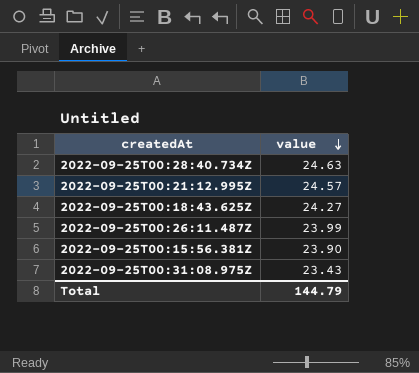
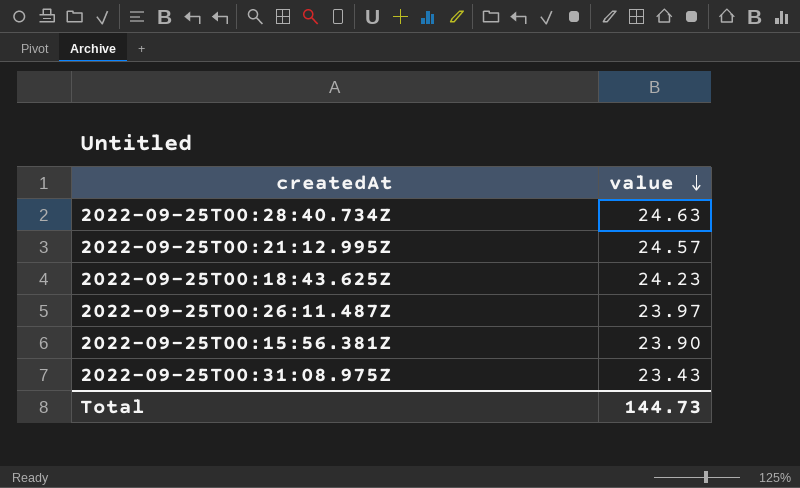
2022-09-25T00:18:43.625Z | value: 24.27 -> 24.23
2022-09-25T00:26:11.487Z | value: 23.99 -> 23.97
Total | value: 144.79 -> 144.73

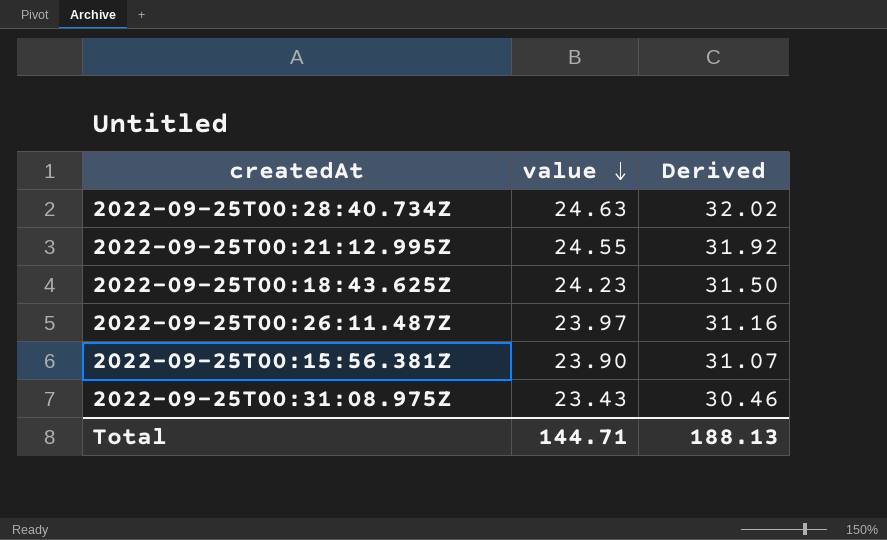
column Derived | formula: none -> [value] * 1.3
2022-09-25T00:21:12.995Z | value: 24.57 -> 24.55
Total | value: 144.73 -> 144.71

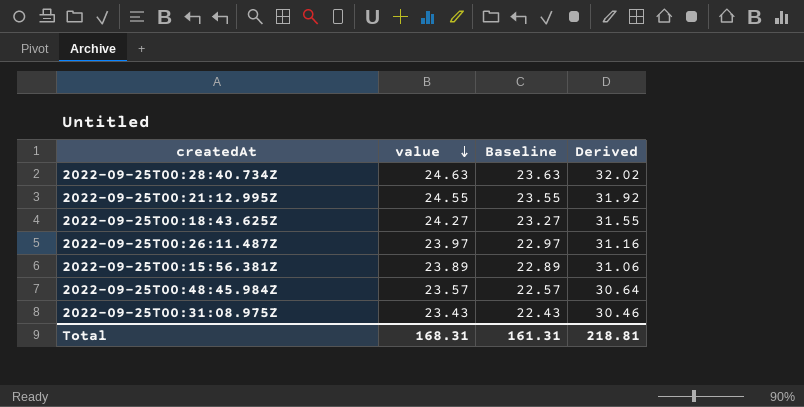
column Baseline | formula: none -> [value] - 1
2022-09-25T00:18:43.625Z | value: 24.23 -> 24.27
2022-09-25T00:18:43.625Z | Derived: 31.50 -> 31.55
2022-09-25T00:15:56.381Z | value: 23.90 -> 23.89
2022-09-25T00:15:56.381Z | Derived: 31.07 -> 31.06
row 2022-09-25T00:48:45.984Z: none -> 23.57 | 22.57 | 30.64
Total | value: 144.71 -> 168.31
Total | Derived: 188.13 -> 218.81

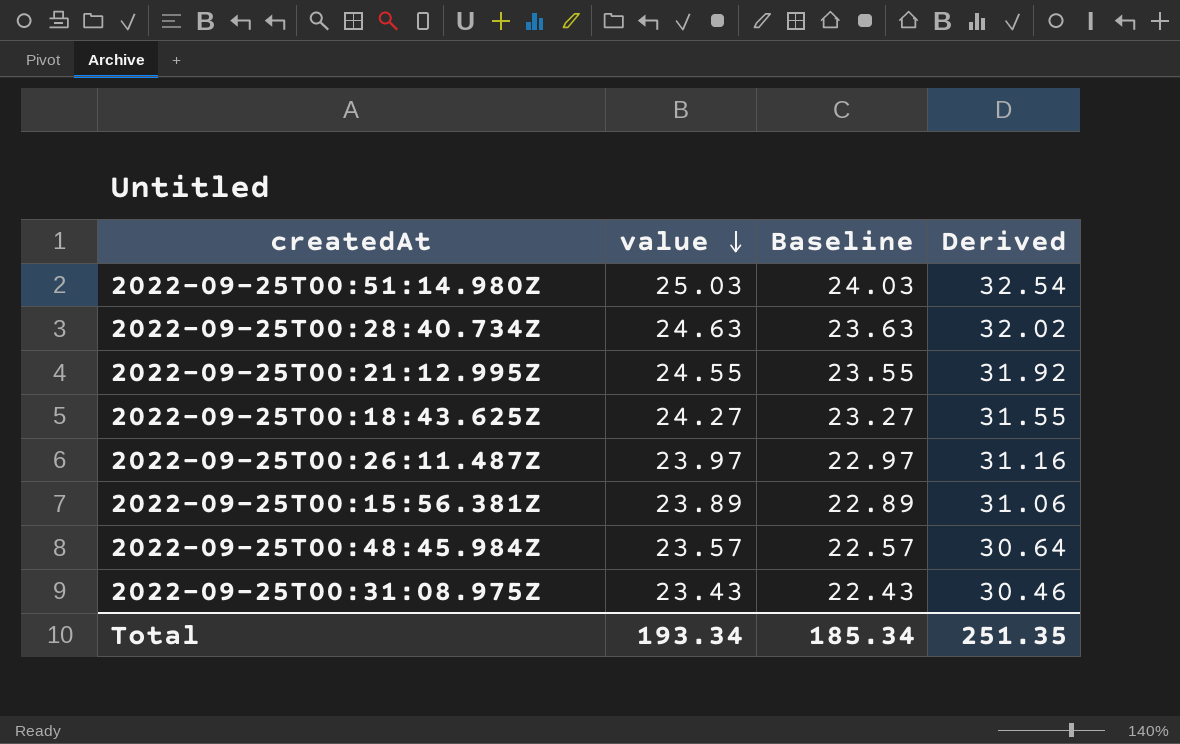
row 2022-09-25T00:51:14.980Z: none -> 25.03 | 24.03 | 32.54
Total | value: 168.31 -> 193.34
Total | Baseline: 161.31 -> 185.34
Total | Derived: 218.81 -> 251.35

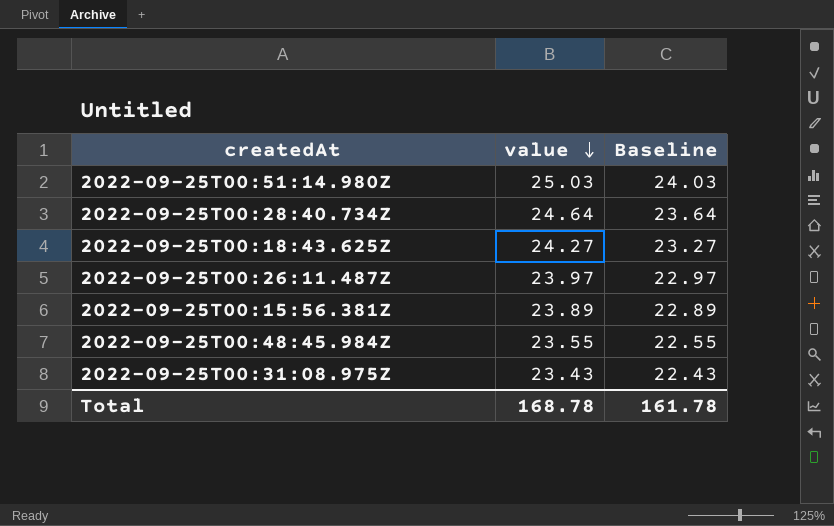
column Derived | formula: [value] * 1.3 -> none
row 2022-09-25T00:21:12.995Z: 24.55 | 23.55 | 31.92 -> none
2022-09-25T00:28:40.734Z | value: 24.63 -> 24.64
2022-09-25T00:28:40.734Z | Baseline: 23.63 -> 23.64
2022-09-25T00:48:45.984Z | value: 23.57 -> 23.55
2022-09-25T00:48:45.984Z | Baseline: 22.57 -> 22.55
Total | value: 193.34 -> 168.78
Total | Baseline: 185.34 -> 161.78

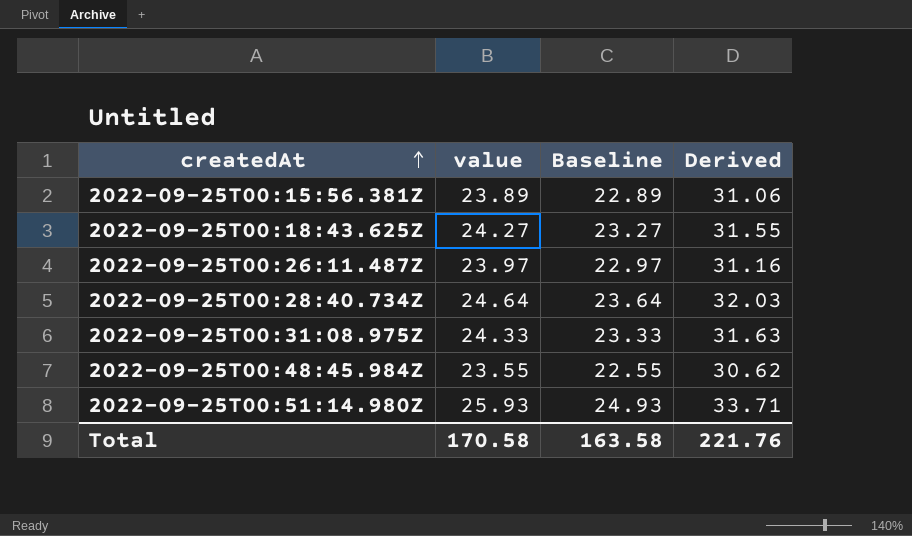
row order: value descending -> createdAt ascending
column Derived | formula: none -> [value] * 1.3
2022-09-25T00:31:08.975Z | value: 23.43 -> 24.33
2022-09-25T00:31:08.975Z | Baseline: 22.43 -> 23.33
2022-09-25T00:51:14.980Z | value: 25.03 -> 25.93
2022-09-25T00:51:14.980Z | Baseline: 24.03 -> 24.93
Total | value: 168.78 -> 170.58
Total | Baseline: 161.78 -> 163.58

